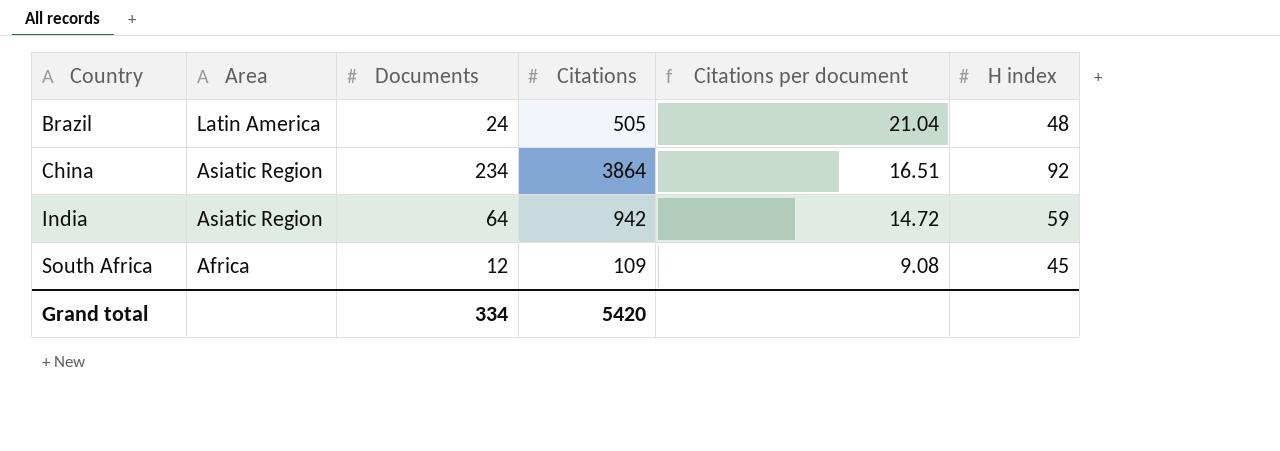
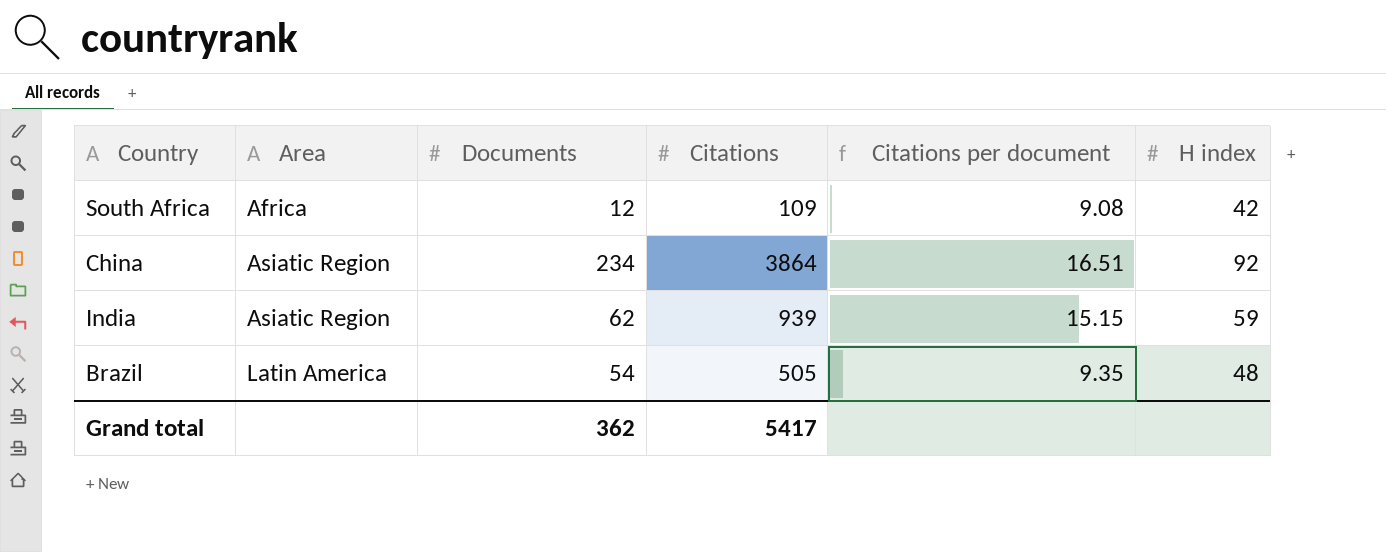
row order: Country ascending -> Area ascending
South Africa | H index: 45 -> 42
India | Documents: 64 -> 62
India | Citations: 942 -> 939
India | Citations per document: 14.72 -> 15.15
Brazil | Documents: 24 -> 54
Brazil | Citations per document: 21.04 -> 9.35
Grand total | Documents: 334 -> 362
Grand total | Citations: 5420 -> 5417

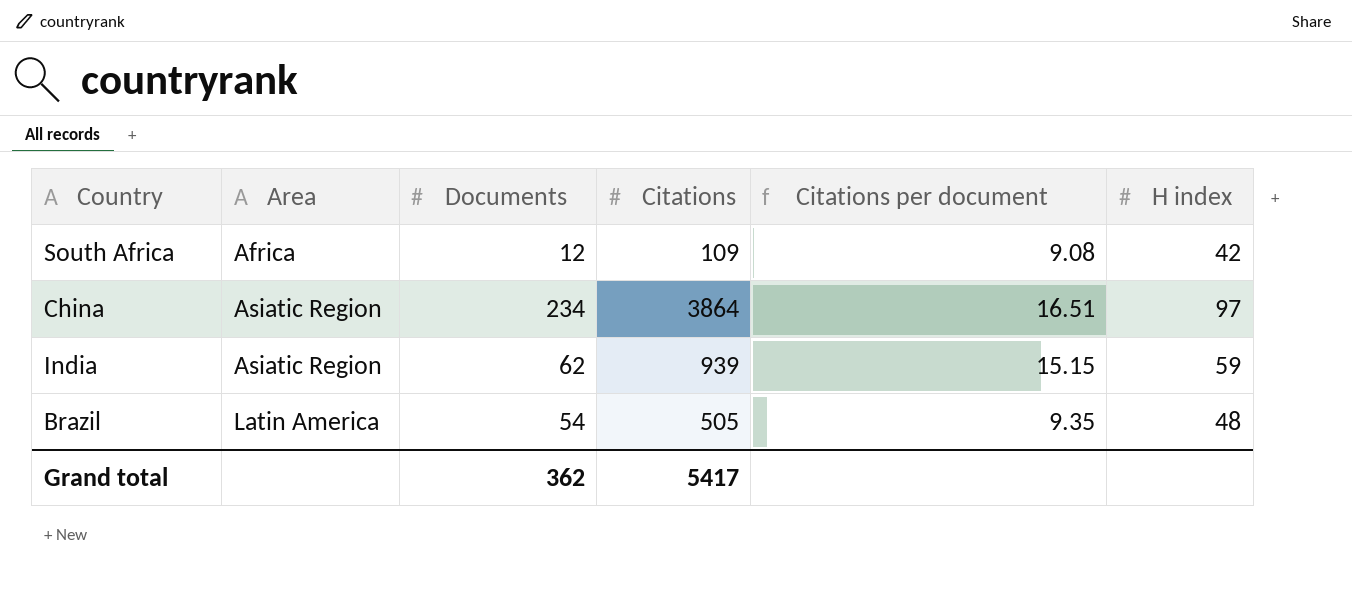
China | H index: 92 -> 97

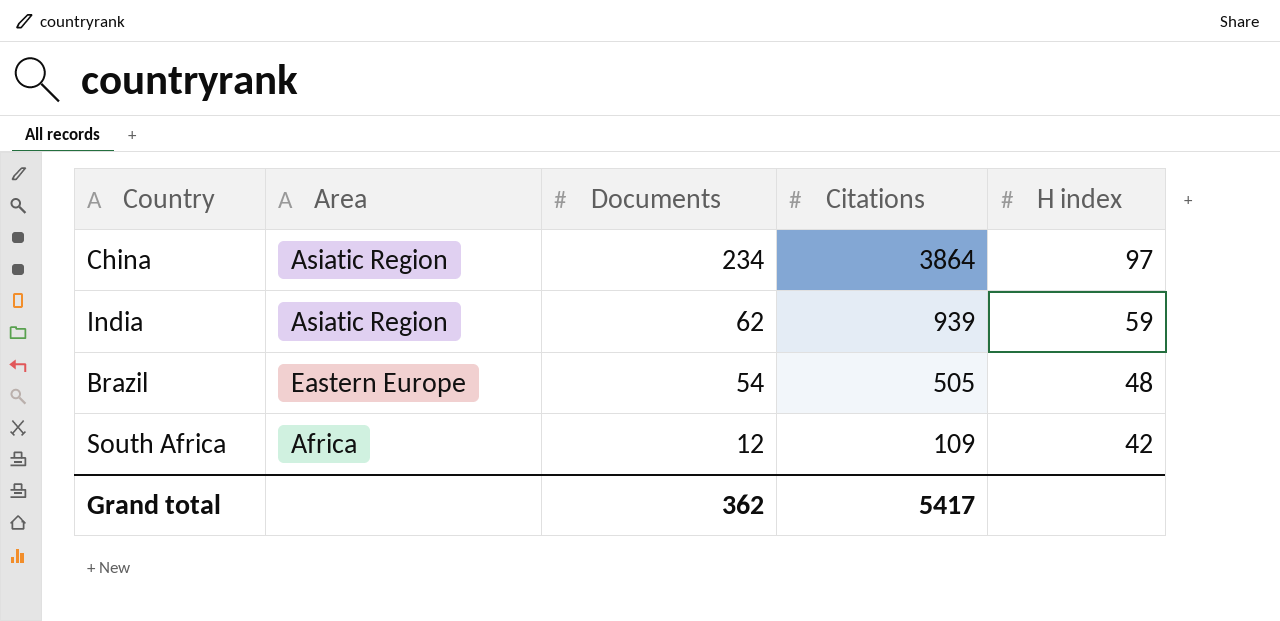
row order: Area ascending -> Documents descending
column Citations per document | formula: [Citations] / [Documents] -> none
Brazil | Area: Latin America -> Eastern Europe

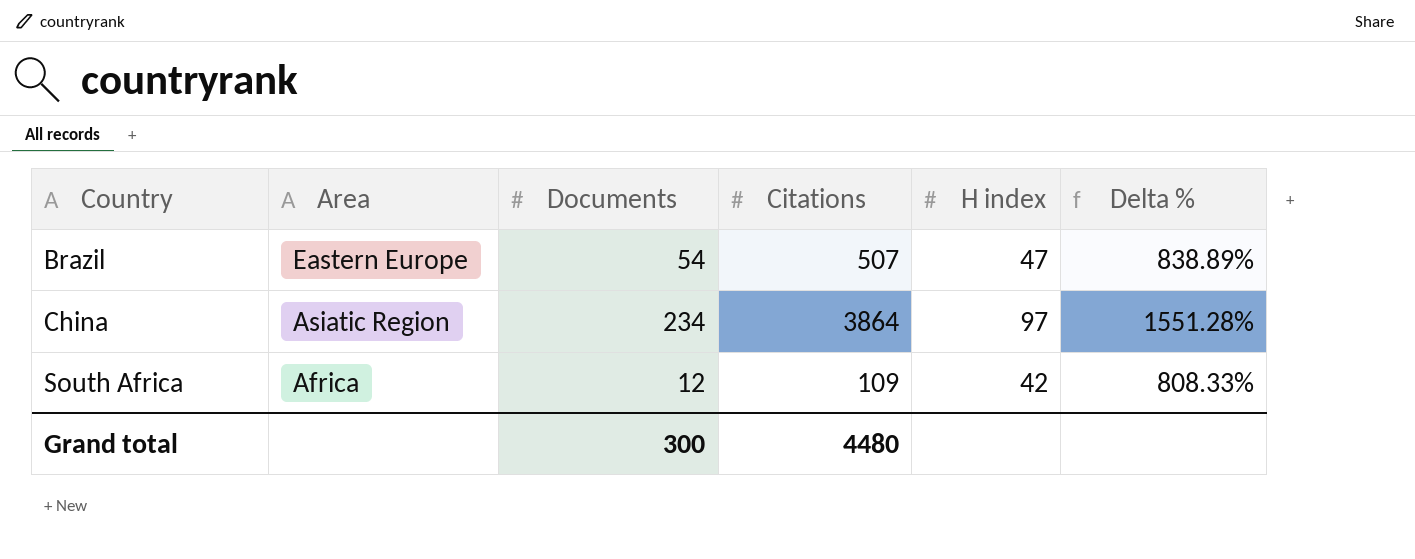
row order: Documents descending -> Country ascending
column Delta % | formula: none -> ([Citations] - [Documents]) / [Documents]
row India: Asiatic Region | 62 | 939 | 59 -> none
Brazil | Citations: 505 -> 507
Brazil | H index: 48 -> 47
Grand total | Documents: 362 -> 300
Grand total | Citations: 5417 -> 4480

